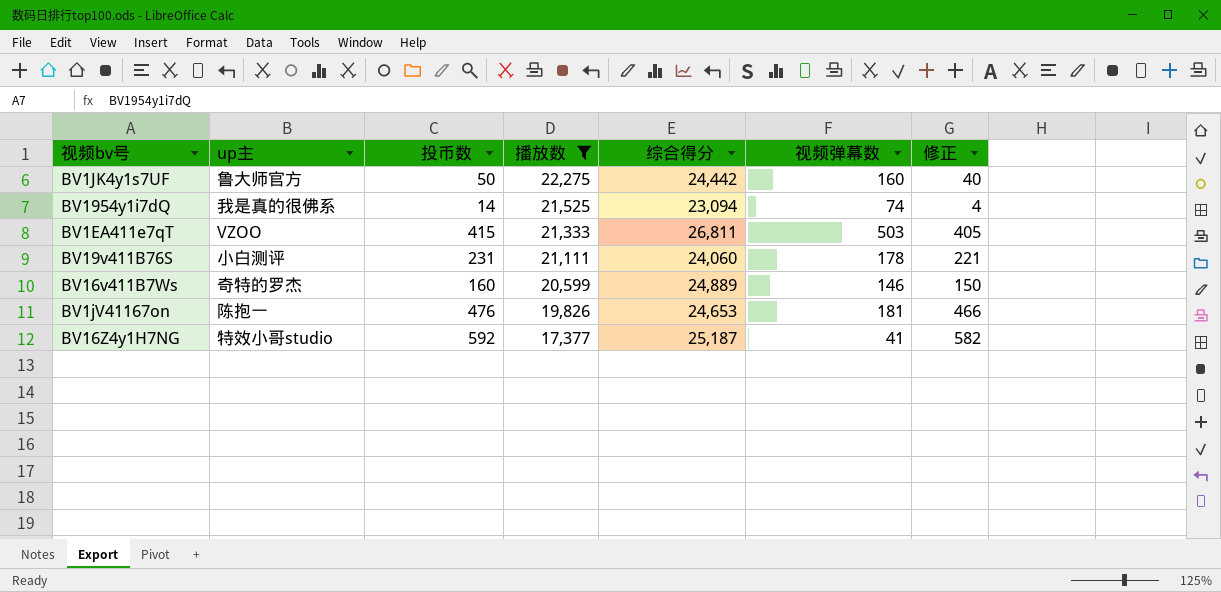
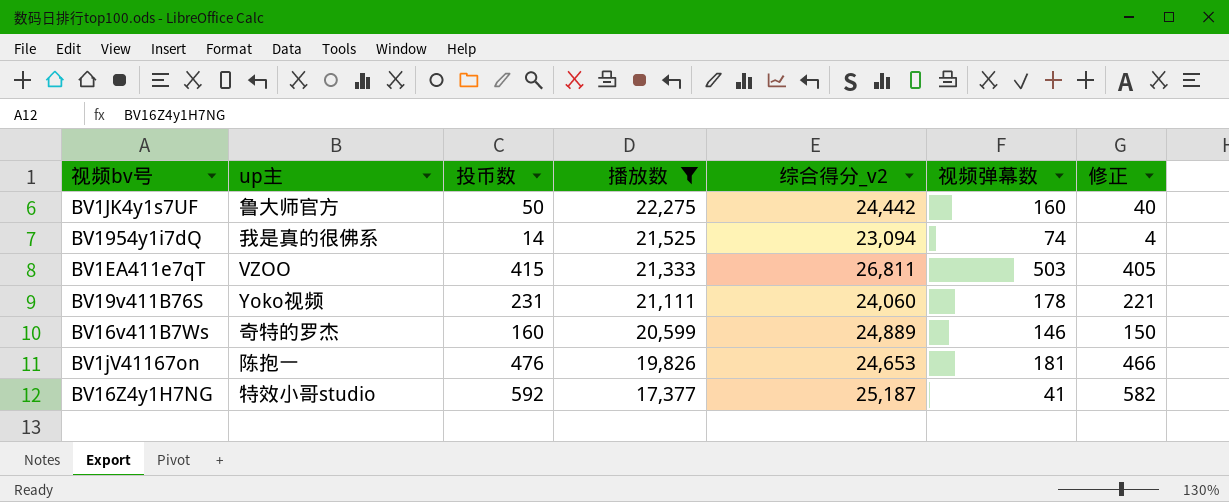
column name: 综合得分 -> 综合得分_v2
BV19v411B76S | up主: 小白测评 -> Yoko视频

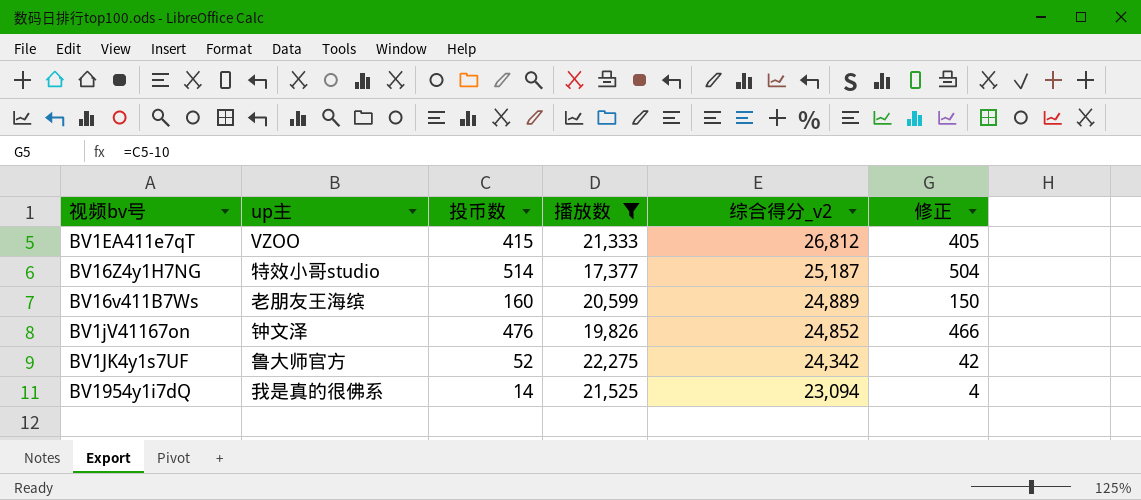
row order: 播放数 descending -> 综合得分_v2 descending
column 视频弹幕数 | position: 6 -> none
row BV19v411B76S: Yoko视频 | 231 | 21,111 | 24,060 | 178 | 221 -> none
BV1EA411e7qT | 综合得分_v2: 26,811 -> 26,812
BV16Z4y1H7NG | 投币数: 592 -> 514
BV16Z4y1H7NG | 修正: 582 -> 504
BV16v411B7Ws | up主: 奇特的罗杰 -> 老朋友王海缤
BV1jV41167on | up主: 陈抱一 -> 钟文泽
BV1jV41167on | 综合得分_v2: 24,653 -> 24,852
BV1JK4y1s7UF | 投币数: 50 -> 52
BV1JK4y1s7UF | 综合得分_v2: 24,442 -> 24,342
BV1JK4y1s7UF | 修正: 40 -> 42

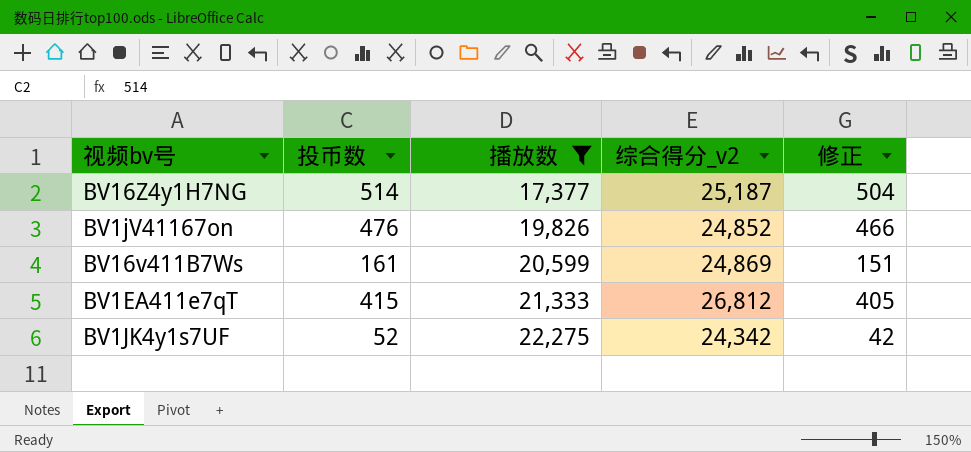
row order: 综合得分_v2 descending -> 播放数 ascending
column up主 | position: 2 -> none
row BV1954y1i7dQ: 我是真的很佛系 | 14 | 21,525 | 23,094 | 4 -> none
BV16v411B7Ws | 投币数: 160 -> 161
BV16v411B7Ws | 综合得分_v2: 24,889 -> 24,869
BV16v411B7Ws | 修正: 150 -> 151

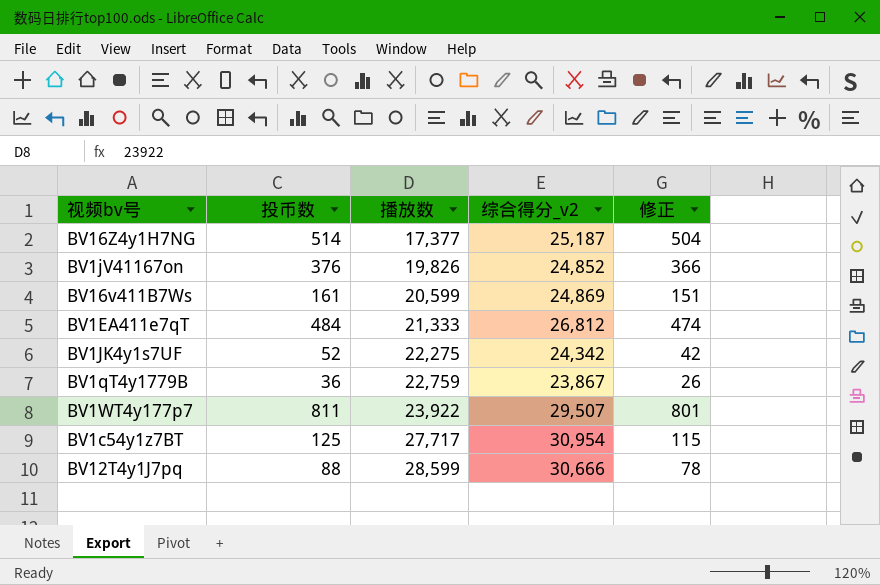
filter: 播放数 <= 22,275 -> none
BV1jV41167on | 投币数: 476 -> 376
BV1jV41167on | 修正: 466 -> 366
BV1EA411e7qT | 投币数: 415 -> 484
BV1EA411e7qT | 修正: 405 -> 474

